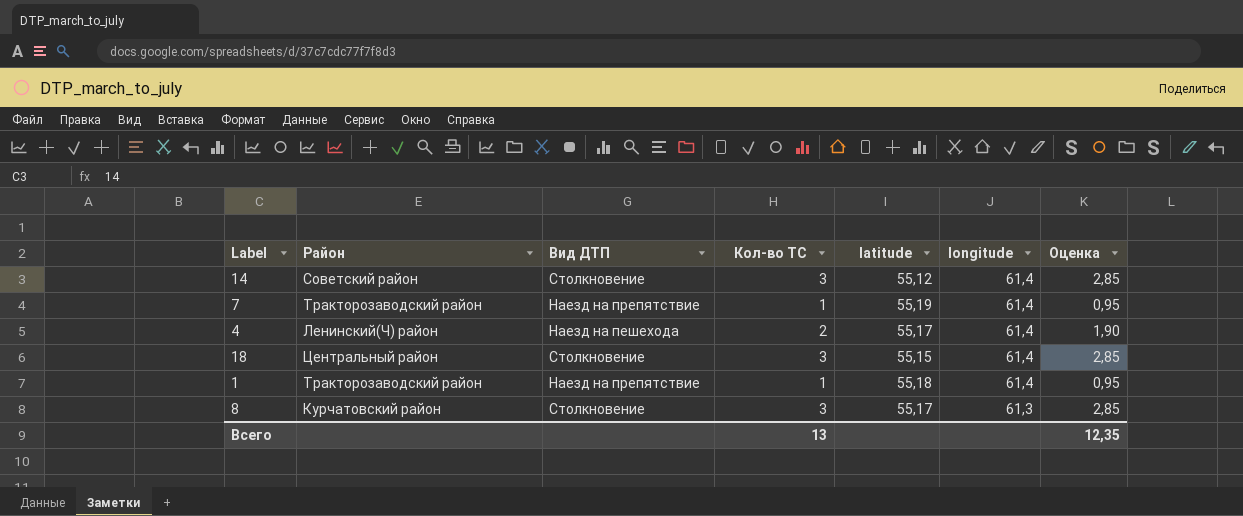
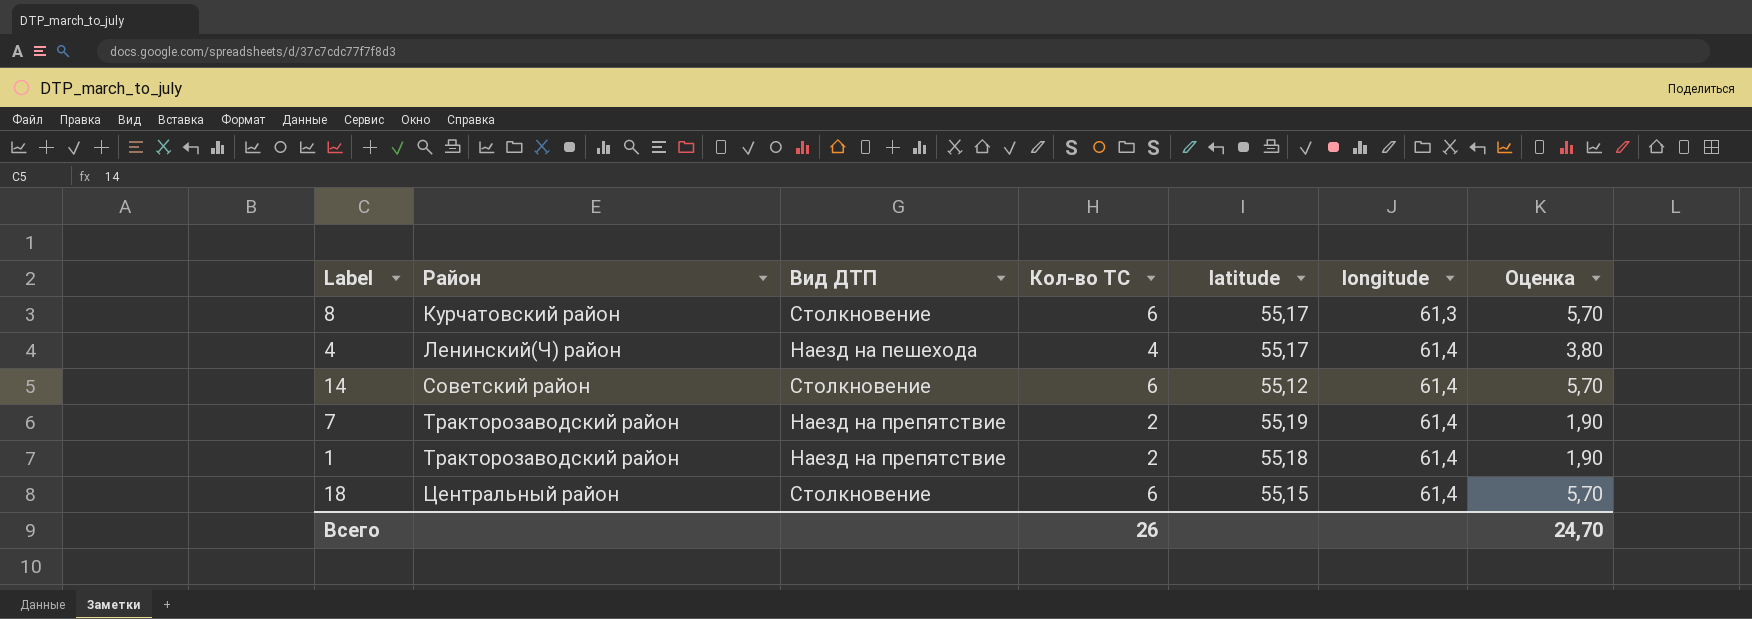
row order: longitude descending -> Район ascending
8 | Кол-во ТС: 3 -> 6
8 | Оценка: 2,85 -> 5,70
4 | Кол-во ТС: 2 -> 4
4 | Оценка: 1,90 -> 3,80
14 | Кол-во ТС: 3 -> 6
14 | Оценка: 2,85 -> 5,70
7 | Кол-во ТС: 1 -> 2
7 | Оценка: 0,95 -> 1,90
1 | Кол-во ТС: 1 -> 2
1 | Оценка: 0,95 -> 1,90
18 | Кол-во ТС: 3 -> 6
18 | Оценка: 2,85 -> 5,70
Всего | Кол-во ТС: 13 -> 26
Всего | Оценка: 12,35 -> 24,70

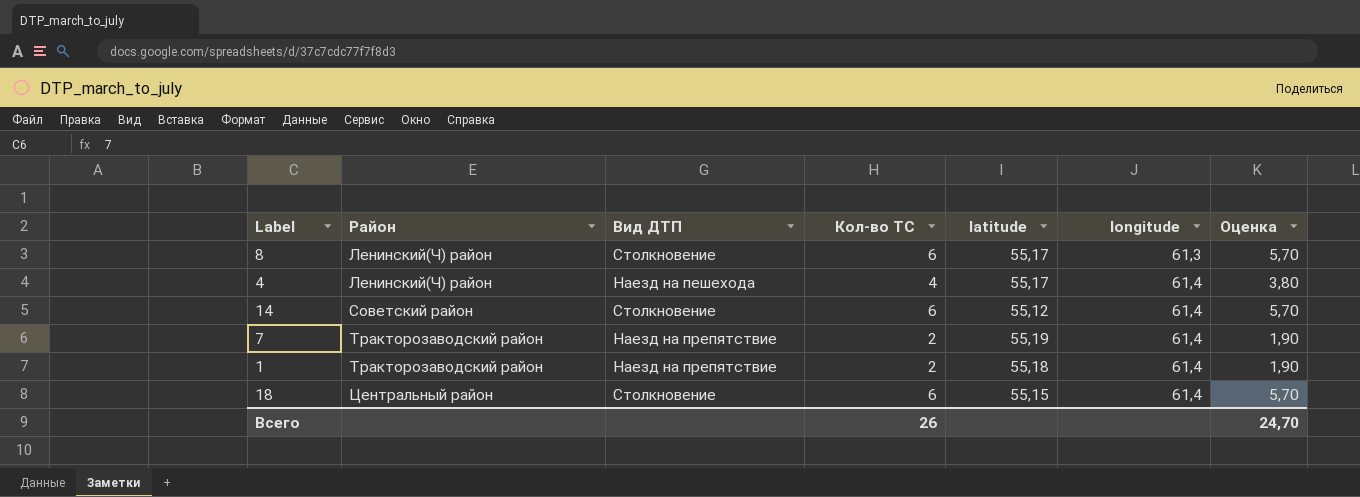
8 | Район: Курчатовский район -> Ленинский(Ч) район

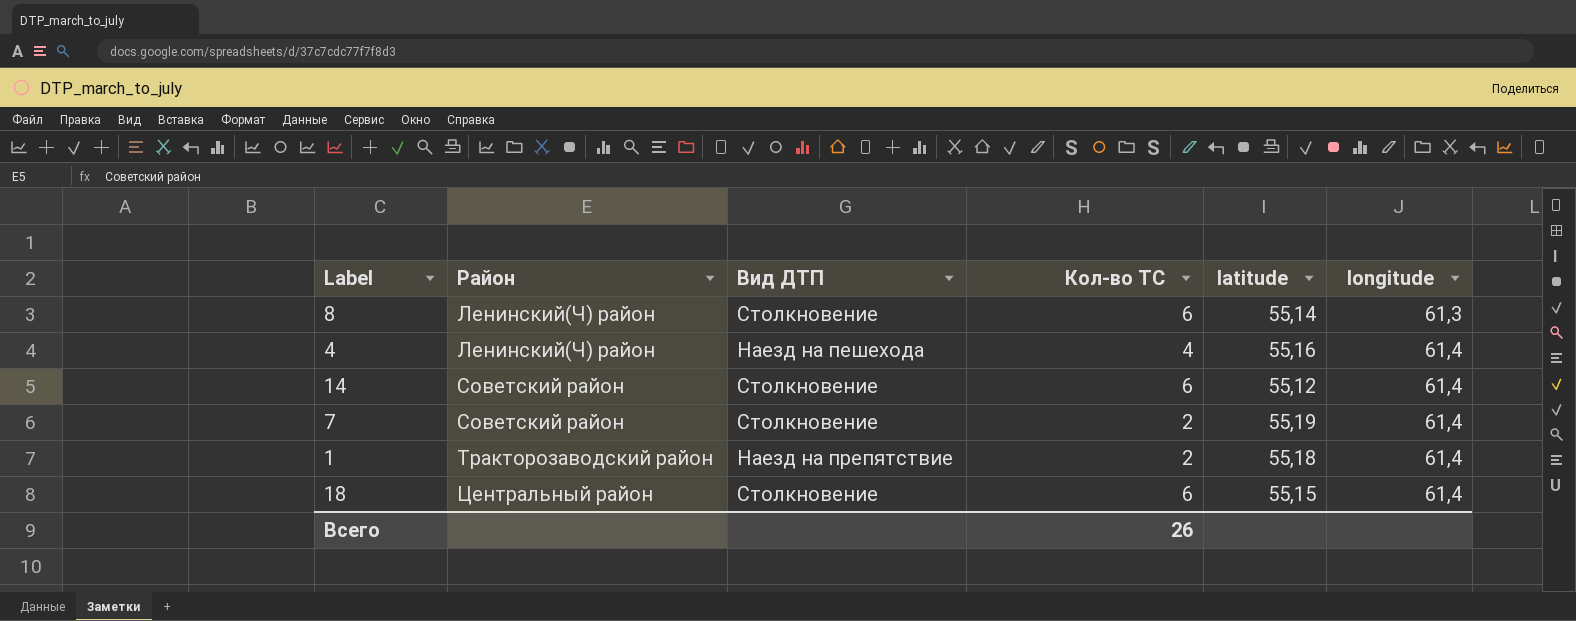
column Оценка | formula: [Кол-во ТС] * 0,95 -> none
8 | latitude: 55,17 -> 55,14
4 | latitude: 55,17 -> 55,16
7 | Район: Тракторозаводский район -> Советский район
7 | Вид ДТП: Наезд на препятствие -> Столкновение

